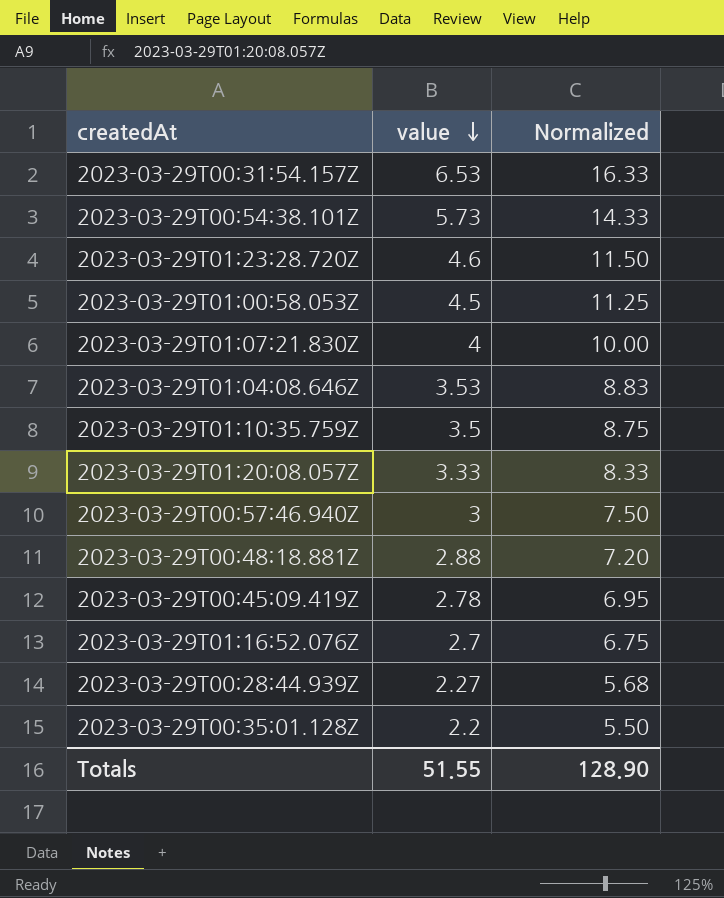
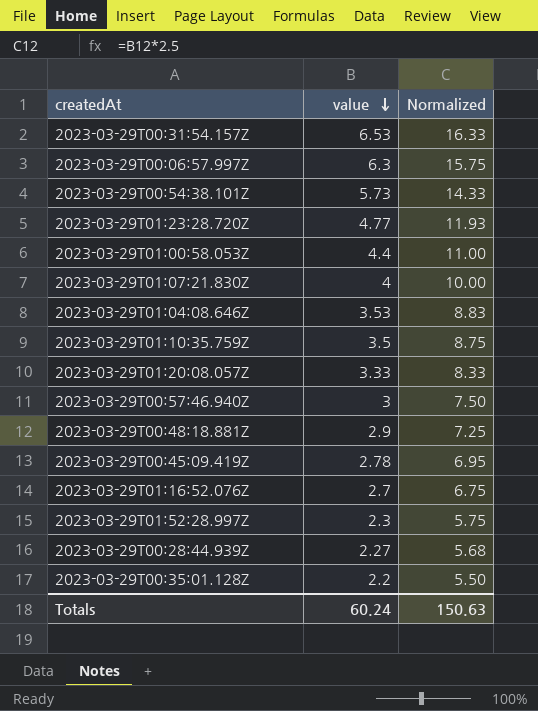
row 2023-03-29T00:06:57.997Z: none -> 6.3 | 15.75
2023-03-29T01:23:28.720Z | value: 4.6 -> 4.77
2023-03-29T01:23:28.720Z | Normalized: 11.50 -> 11.93
2023-03-29T01:00:58.053Z | value: 4.5 -> 4.4
2023-03-29T01:00:58.053Z | Normalized: 11.25 -> 11.00
2023-03-29T00:48:18.881Z | value: 2.88 -> 2.9
2023-03-29T00:48:18.881Z | Normalized: 7.20 -> 7.25
row 2023-03-29T01:52:28.997Z: none -> 2.3 | 5.75
Totals | value: 51.55 -> 60.24
Totals | Normalized: 128.90 -> 150.63

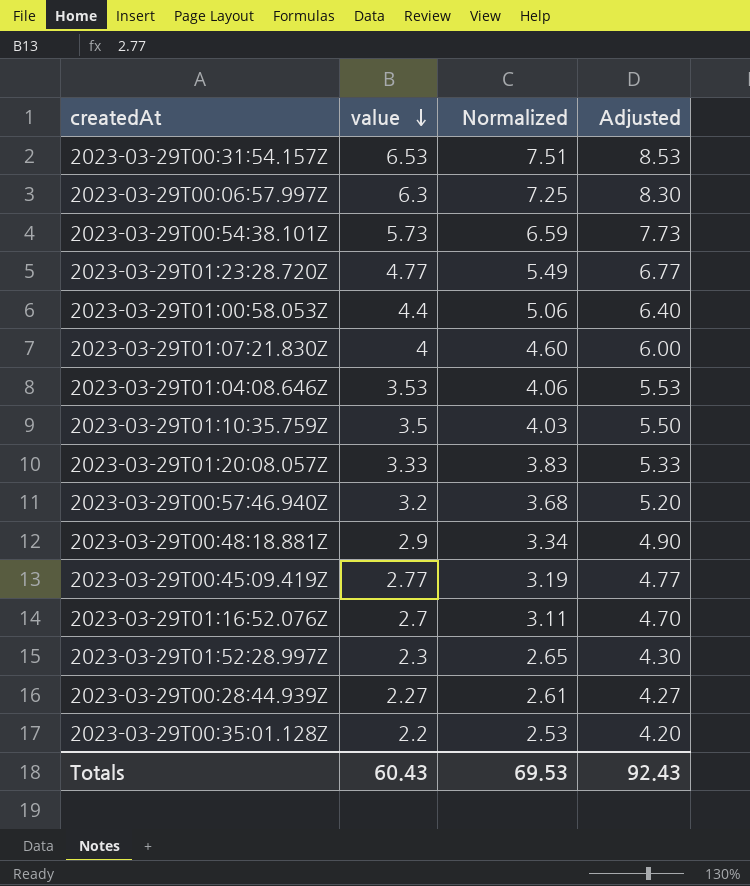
column Normalized | formula: [value] * 2.5 -> [value] * 1.15
column Adjusted | formula: none -> [value] + 2
2023-03-29T00:57:46.940Z | value: 3 -> 3.2
2023-03-29T00:45:09.419Z | value: 2.78 -> 2.77
Totals | value: 60.24 -> 60.43
Totals | Normalized: 150.63 -> 69.53

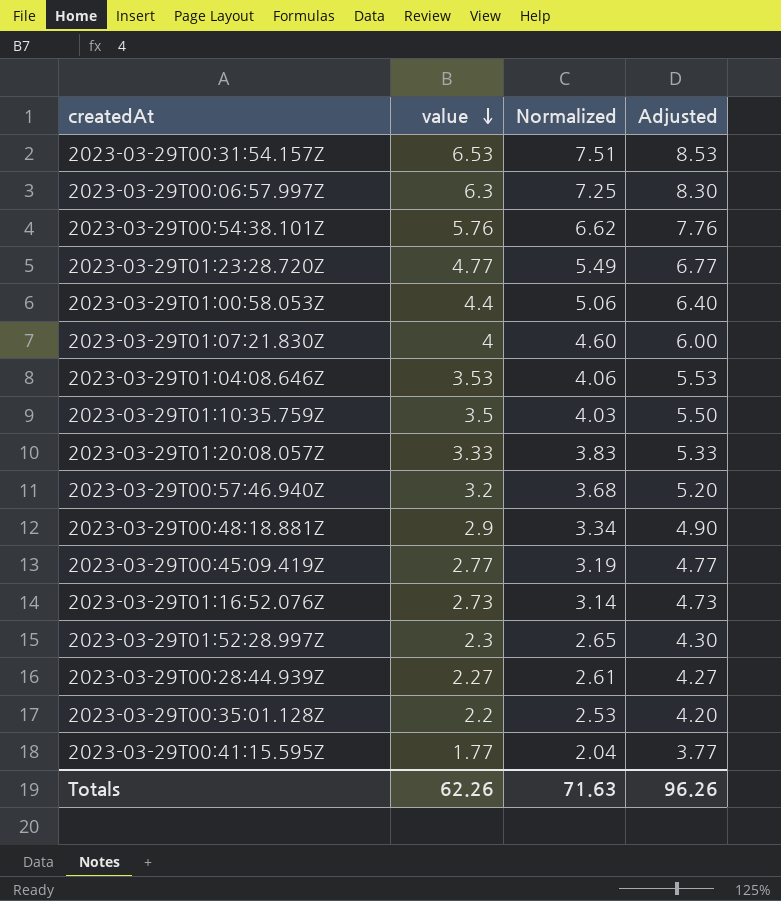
2023-03-29T00:54:38.101Z | value: 5.73 -> 5.76
2023-03-29T00:54:38.101Z | Normalized: 6.59 -> 6.62
2023-03-29T00:54:38.101Z | Adjusted: 7.73 -> 7.76
2023-03-29T01:16:52.076Z | value: 2.7 -> 2.73
2023-03-29T01:16:52.076Z | Normalized: 3.11 -> 3.14
2023-03-29T01:16:52.076Z | Adjusted: 4.70 -> 4.73
row 2023-03-29T00:41:15.595Z: none -> 1.77 | 2.04 | 3.77
Totals | value: 60.43 -> 62.26
Totals | Normalized: 69.53 -> 71.63
Totals | Adjusted: 92.43 -> 96.26

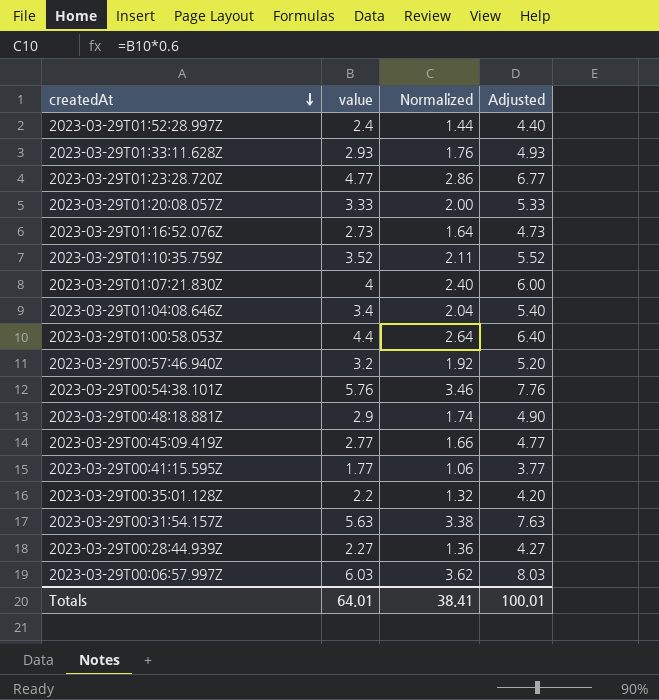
row order: value descending -> createdAt descending
column Normalized | formula: [value] * 1.15 -> [value] * 0.6
2023-03-29T01:52:28.997Z | value: 2.3 -> 2.4
2023-03-29T01:52:28.997Z | Adjusted: 4.30 -> 4.40
row 2023-03-29T01:33:11.628Z: none -> 2.93 | 1.76 | 4.93
2023-03-29T01:10:35.759Z | value: 3.5 -> 3.52
2023-03-29T01:10:35.759Z | Adjusted: 5.50 -> 5.52
2023-03-29T01:04:08.646Z | value: 3.53 -> 3.4
2023-03-29T01:04:08.646Z | Adjusted: 5.53 -> 5.40
2023-03-29T00:31:54.157Z | value: 6.53 -> 5.63
2023-03-29T00:31:54.157Z | Adjusted: 8.53 -> 7.63
2023-03-29T00:06:57.997Z | value: 6.3 -> 6.03
2023-03-29T00:06:57.997Z | Adjusted: 8.30 -> 8.03
Totals | value: 62.26 -> 64.01
Totals | Normalized: 71.63 -> 38.41
Totals | Adjusted: 96.26 -> 100.01

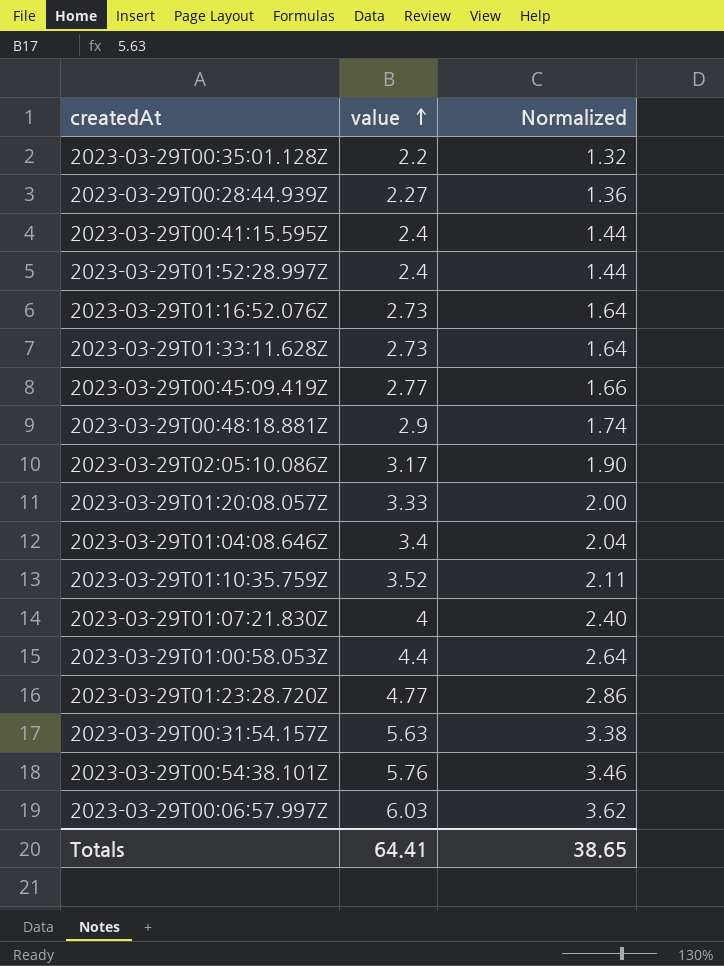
row order: createdAt descending -> value ascending
column Adjusted | formula: [value] + 2 -> none
row 2023-03-29T00:57:46.940Z: 3.2 | 1.92 | 5.20 -> none
2023-03-29T00:41:15.595Z | value: 1.77 -> 2.4
2023-03-29T00:41:15.595Z | Normalized: 1.06 -> 1.44
2023-03-29T01:33:11.628Z | value: 2.93 -> 2.73
2023-03-29T01:33:11.628Z | Normalized: 1.76 -> 1.64
row 2023-03-29T02:05:10.086Z: none -> 3.17 | 1.90
Totals | value: 64.01 -> 64.41
Totals | Normalized: 38.41 -> 38.65

